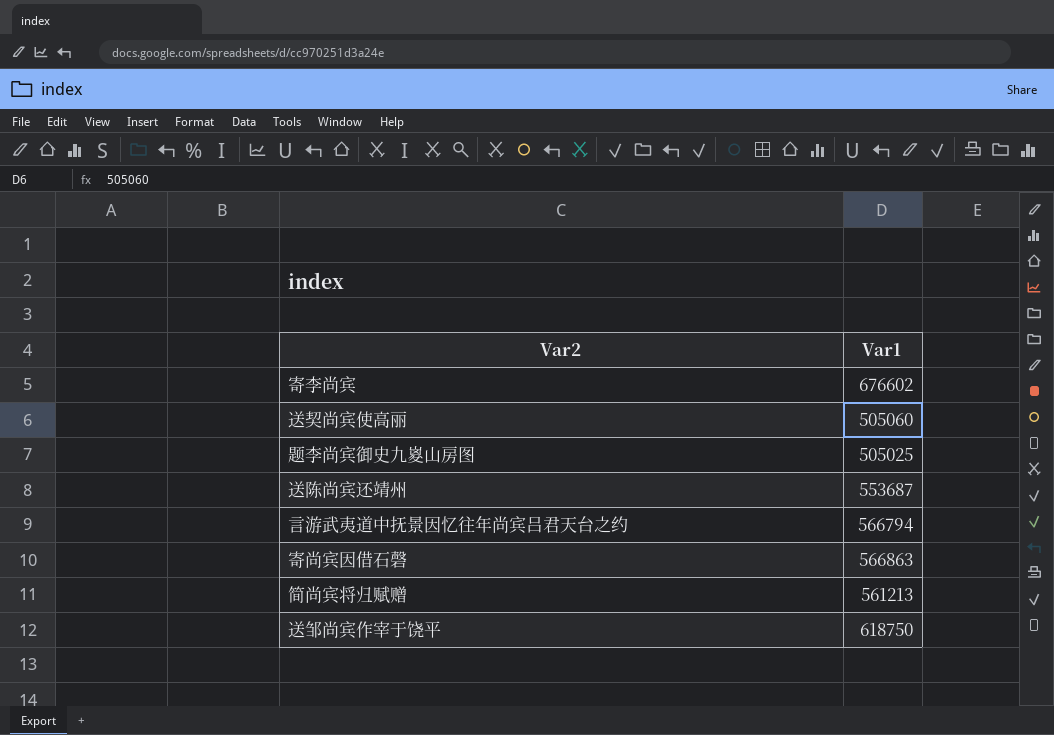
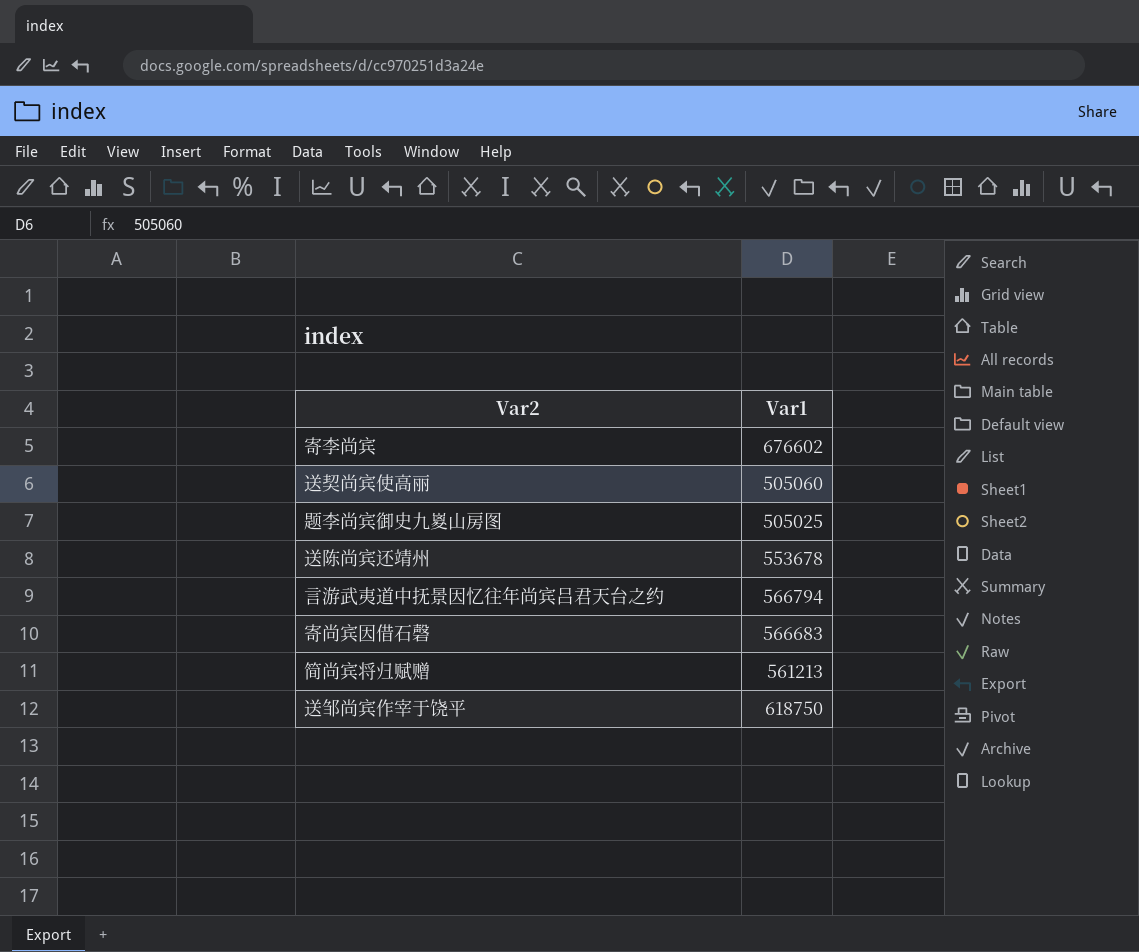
送陈尚宾还靖州 | Var1: 553687 -> 553678
寄尚宾因借石磬 | Var1: 566863 -> 566683

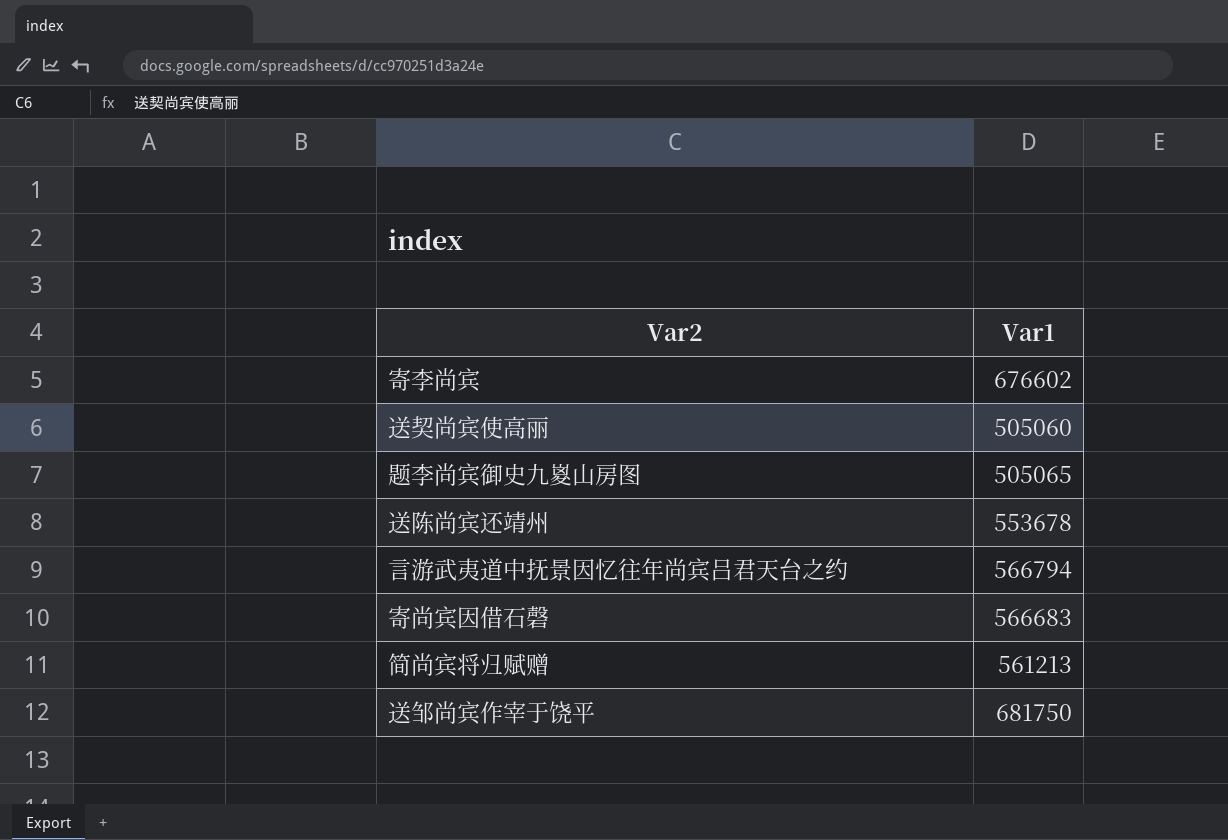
题李尚宾御史九嵏山房图 | Var1: 505025 -> 505065
送邹尚宾作宰于饶平 | Var1: 618750 -> 681750

